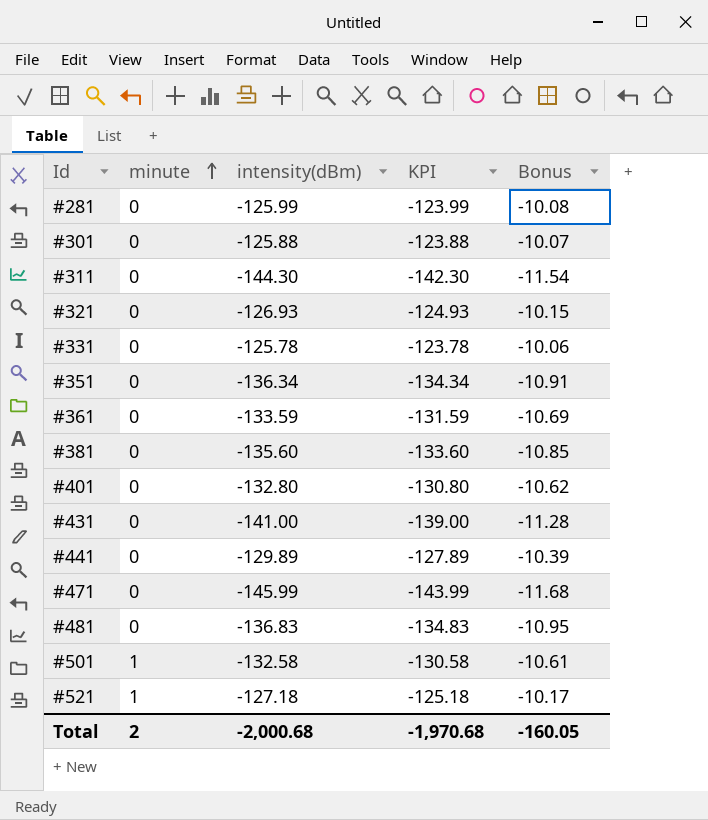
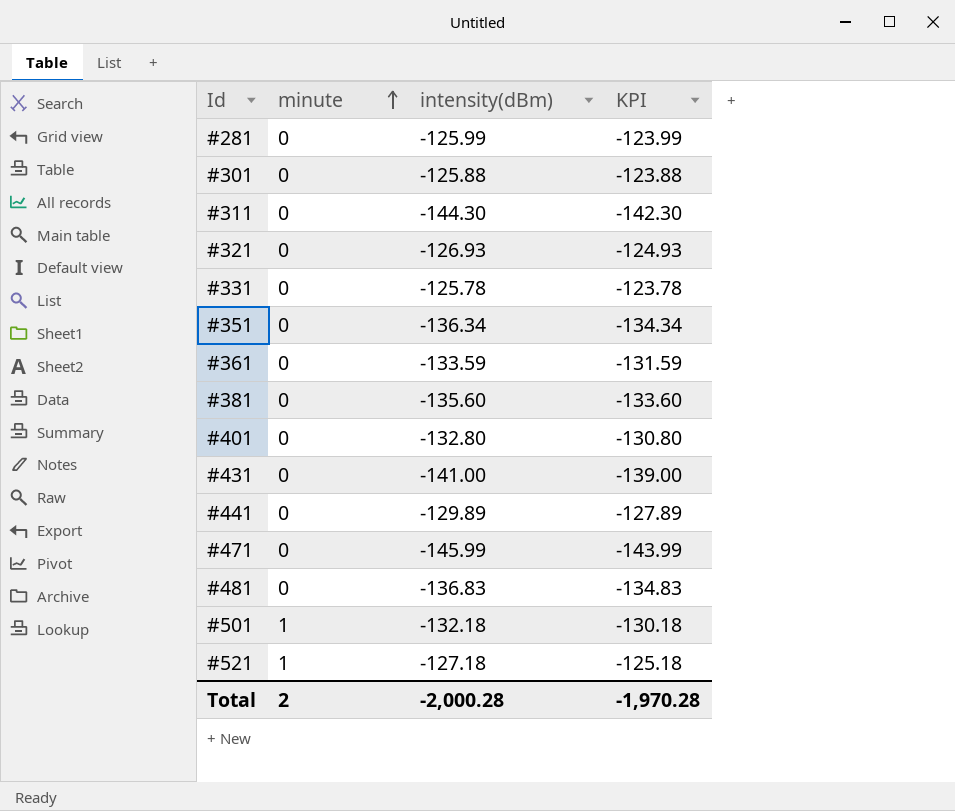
column Bonus | formula: [intensity(dBm)] * 0.08 -> none
#501 | intensity(dBm): -132.58 -> -132.18
#501 | KPI: -130.58 -> -130.18
Total | intensity(dBm): -2,000.68 -> -2,000.28
Total | KPI: -1,970.68 -> -1,970.28

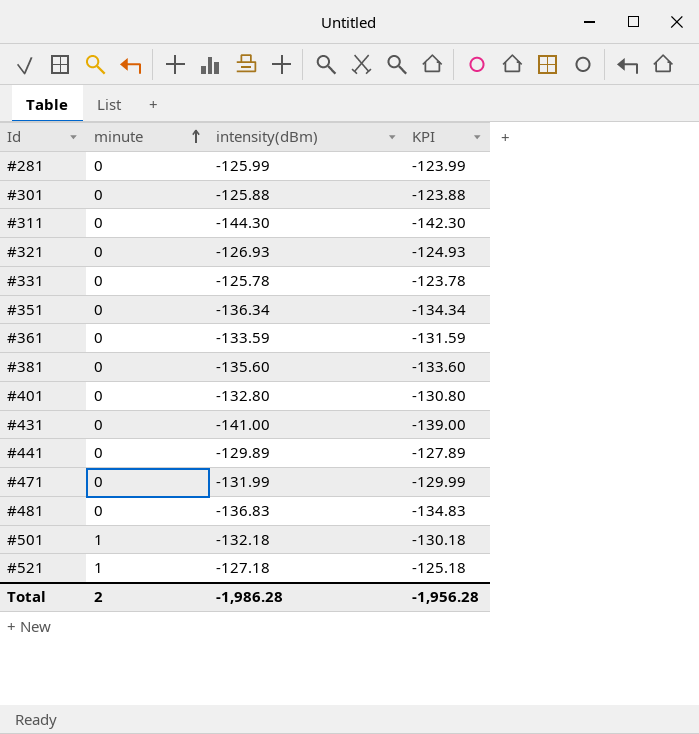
#471 | intensity(dBm): -145.99 -> -131.99
#471 | KPI: -143.99 -> -129.99
Total | intensity(dBm): -2,000.28 -> -1,986.28
Total | KPI: -1,970.28 -> -1,956.28

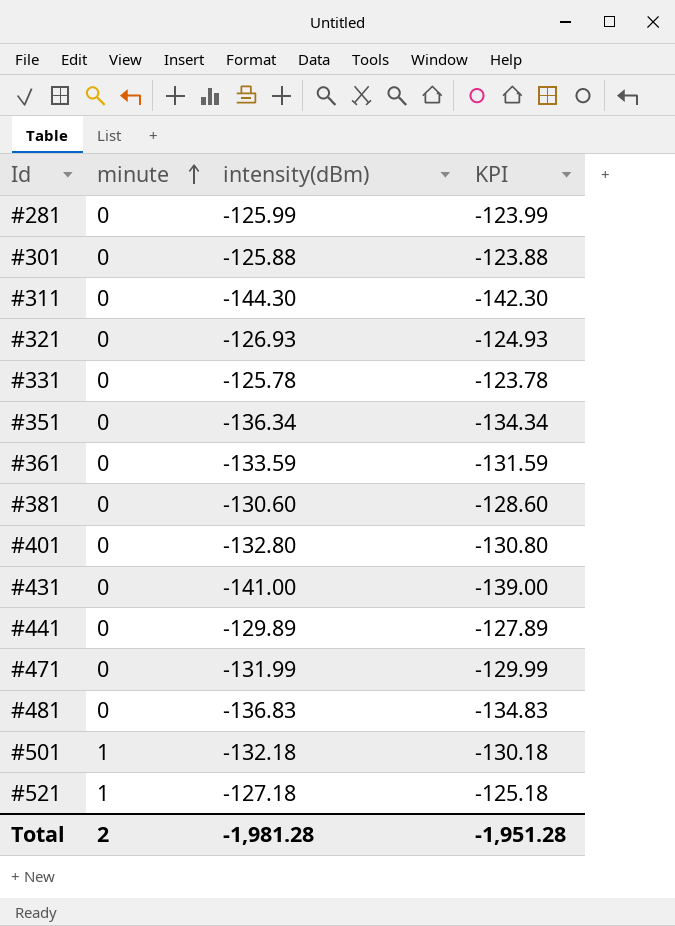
#381 | intensity(dBm): -135.60 -> -130.60
#381 | KPI: -133.60 -> -128.60
Total | intensity(dBm): -1,986.28 -> -1,981.28
Total | KPI: -1,956.28 -> -1,951.28

